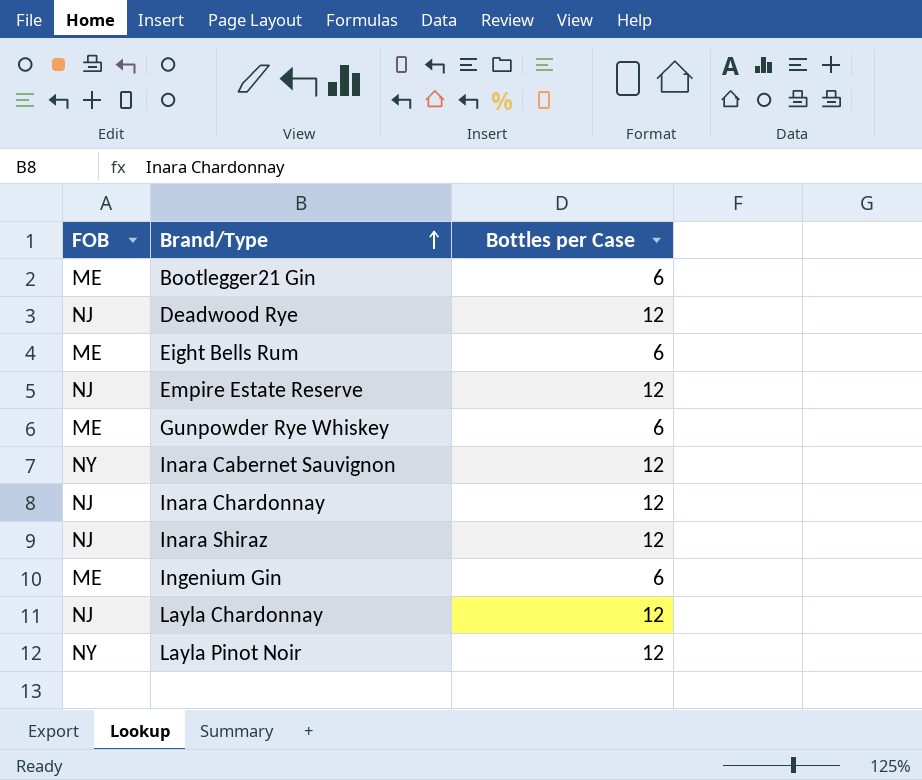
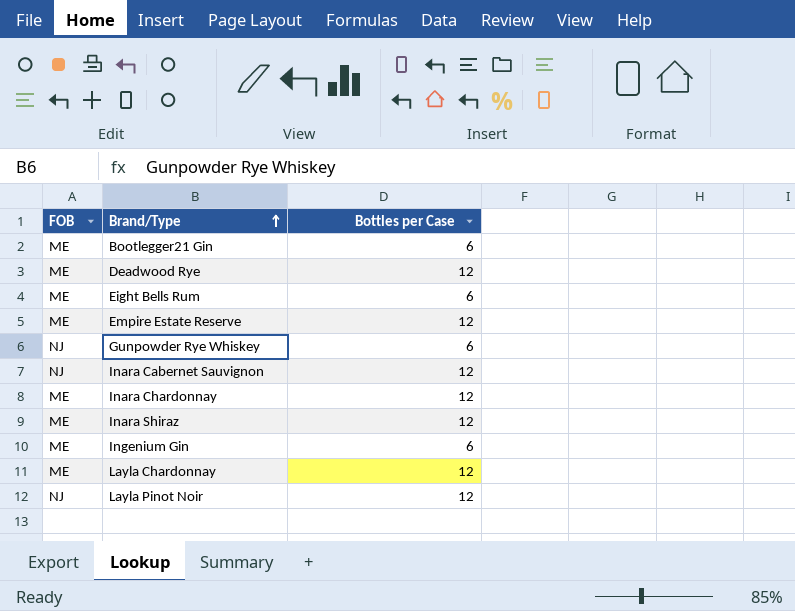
Deadwood Rye | FOB: NJ -> ME
Empire Estate Reserve | FOB: NJ -> ME
Gunpowder Rye Whiskey | FOB: ME -> NJ
Inara Cabernet Sauvignon | FOB: NY -> NJ
Inara Chardonnay | FOB: NJ -> ME
Inara Shiraz | FOB: NJ -> ME
Layla Chardonnay | FOB: NJ -> ME
Layla Pinot Noir | FOB: NY -> NJ

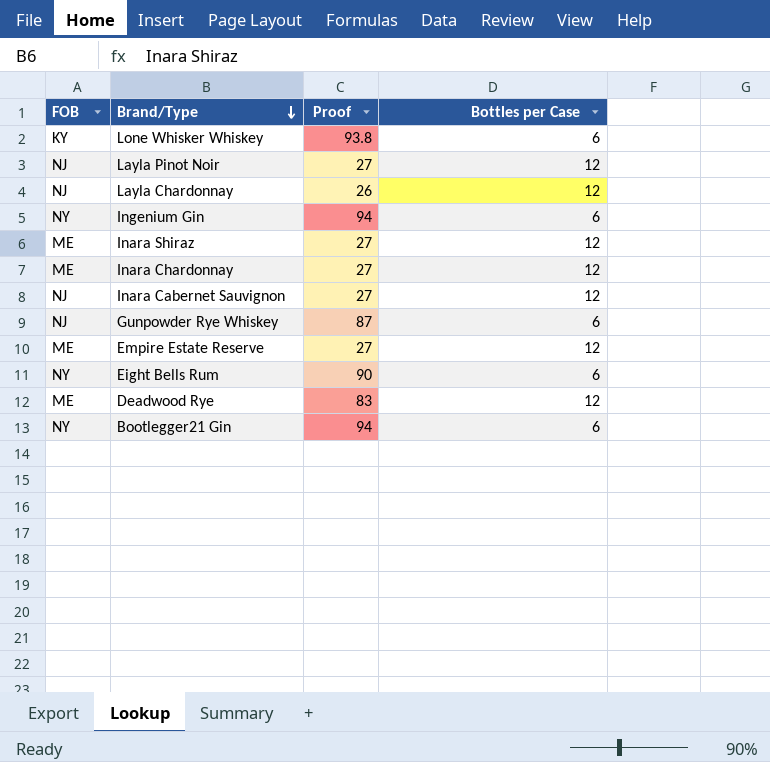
row order: Brand/Type ascending -> Brand/Type descending
column Proof | position: none -> 3
row Lone Whisker Whiskey: none -> KY | 93.8 | 6
Layla Chardonnay | FOB: ME -> NJ
Ingenium Gin | FOB: ME -> NY
Eight Bells Rum | FOB: ME -> NY
Bootlegger21 Gin | FOB: ME -> NY

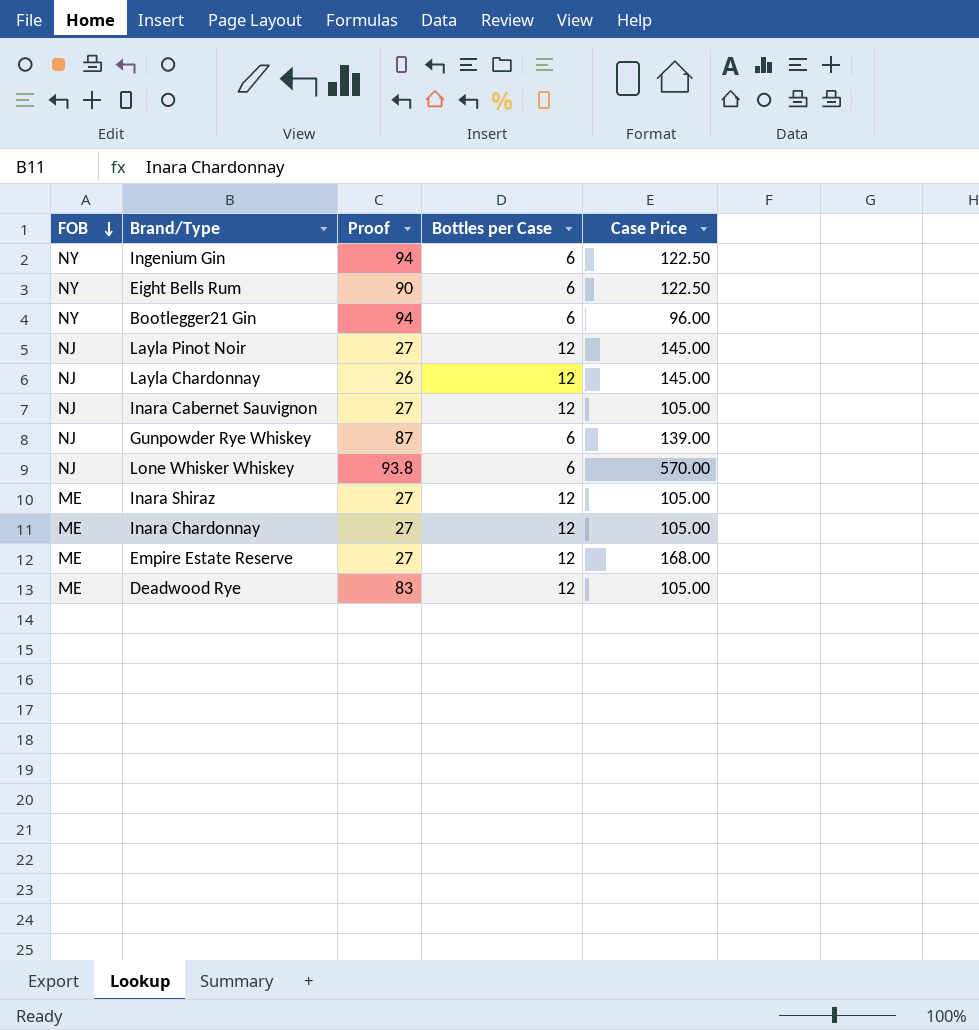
row order: Brand/Type descending -> FOB descending
column Case Price | position: none -> 5
Lone Whisker Whiskey | FOB: KY -> NJ

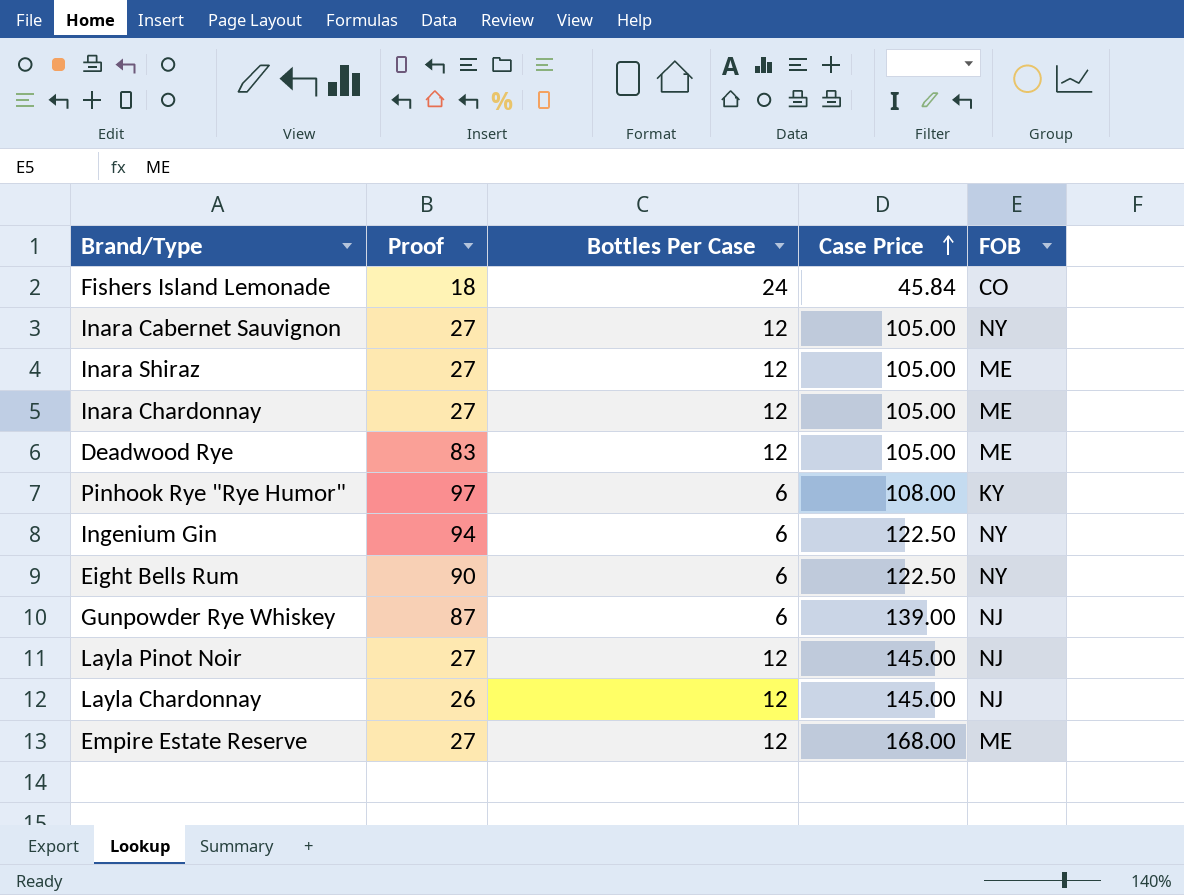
row order: FOB descending -> Case Price ascending
column name: Bottles per Case -> Bottles Per Case
column FOB | position: 1 -> 5
row Bootlegger21 Gin: NY | 94 | 6 | 96.00 -> none
row Lone Whisker Whiskey: NJ | 93.8 | 6 | 570.00 -> none
row Fishers Island Lemonade: none -> 18 | 24 | 45.84 | CO
Inara Cabernet Sauvignon | FOB: NJ -> NY
row Pinhook Rye "Rye Humor": none -> 97 | 6 | 108.00 | KY

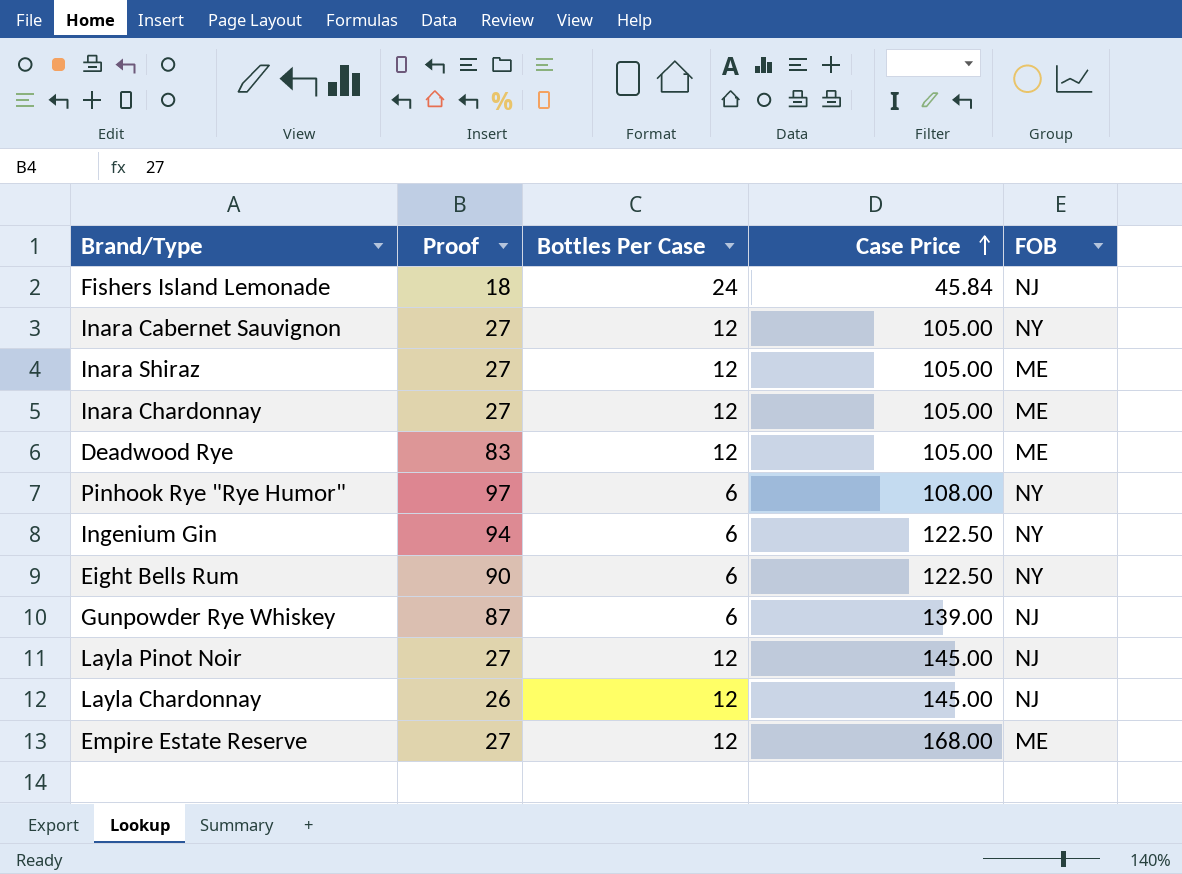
Fishers Island Lemonade | FOB: CO -> NJ
Pinhook Rye "Rye Humor" | FOB: KY -> NY

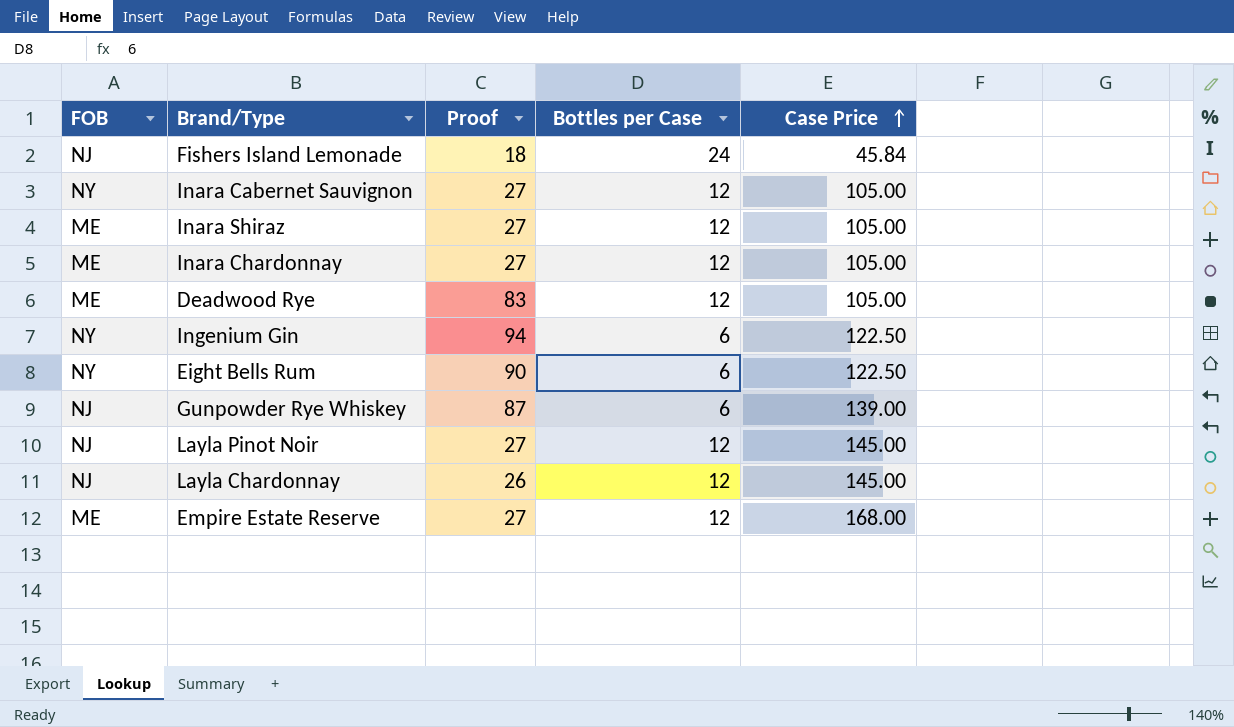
column FOB | position: 5 -> 1
column name: Bottles Per Case -> Bottles per Case
row Pinhook Rye "Rye Humor": 97 | 6 | 108.00 | NY -> none

